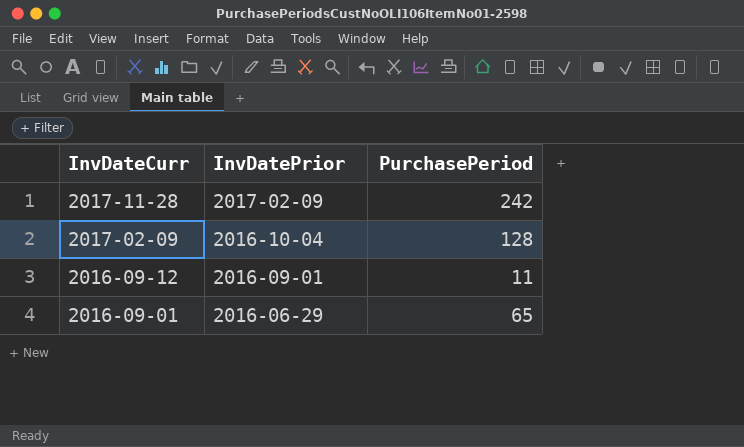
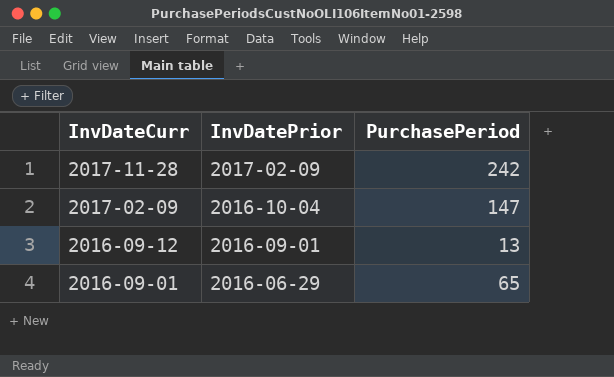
2017-02-09 | PurchasePeriod: 128 -> 147
2016-09-12 | PurchasePeriod: 11 -> 13

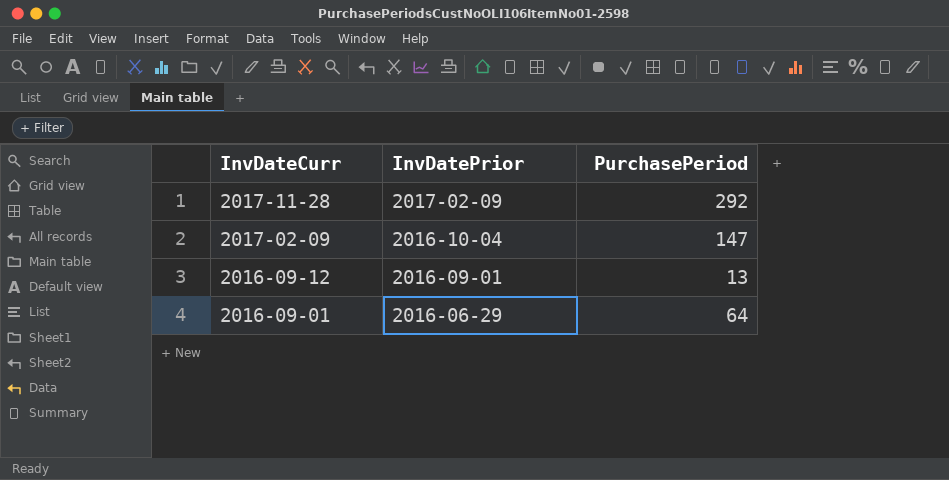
2017-11-28 | PurchasePeriod: 242 -> 292
2016-09-01 | PurchasePeriod: 65 -> 64

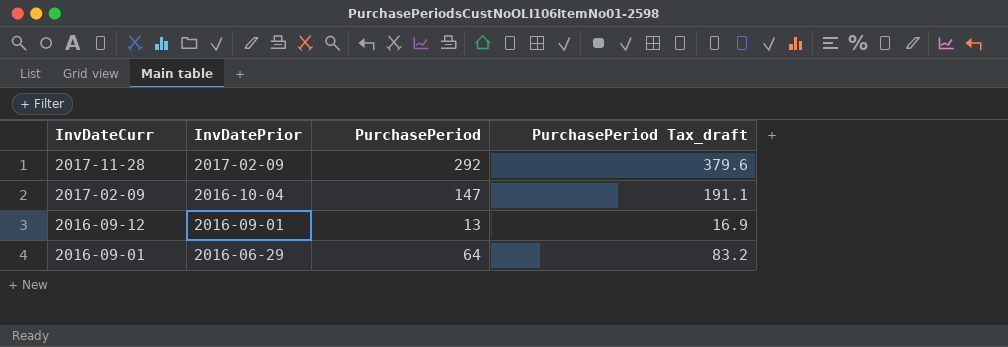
column PurchasePeriod Tax_draft | formula: none -> [PurchasePeriod] * 1.3

